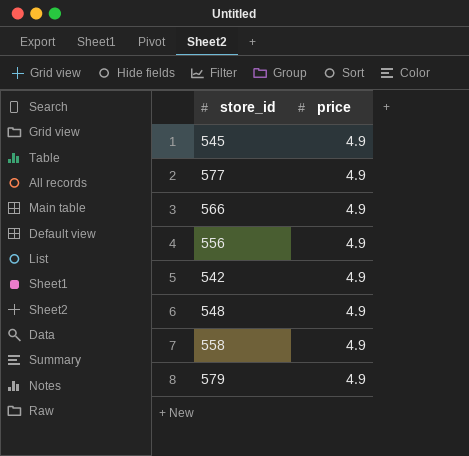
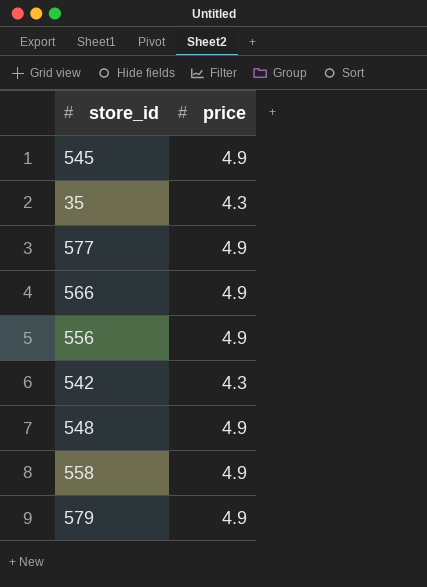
row 35: none -> 4.3
542 | price: 4.9 -> 4.3

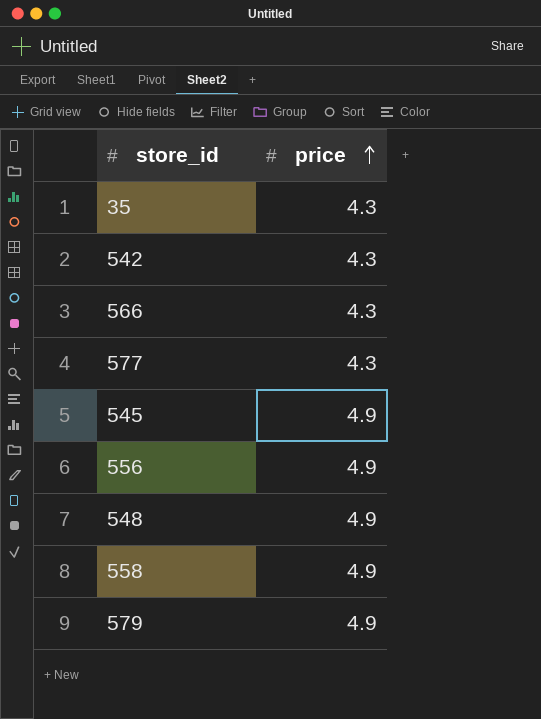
row order: none -> price ascending
566 | price: 4.9 -> 4.3
577 | price: 4.9 -> 4.3

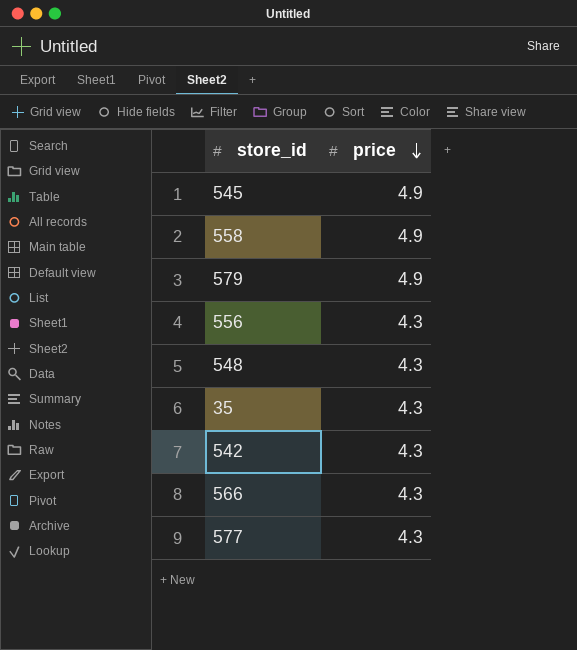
row order: price ascending -> price descending
556 | price: 4.9 -> 4.3
548 | price: 4.9 -> 4.3

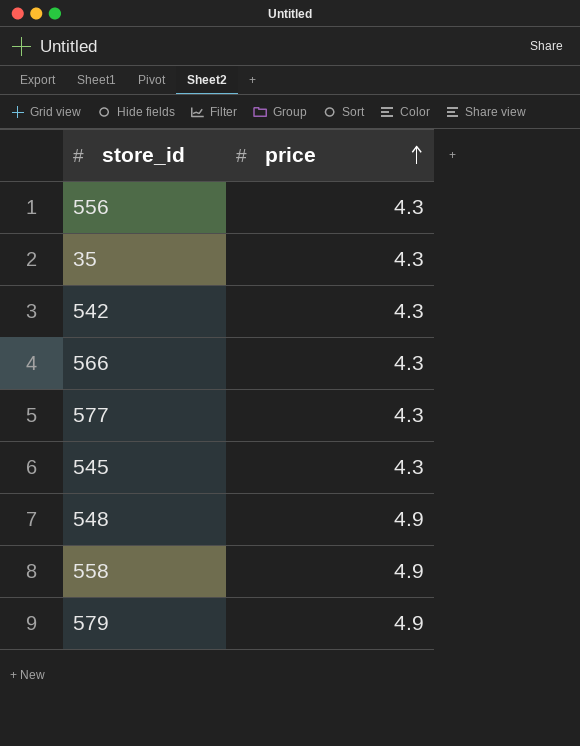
row order: price descending -> price ascending
545 | price: 4.9 -> 4.3
548 | price: 4.3 -> 4.9

